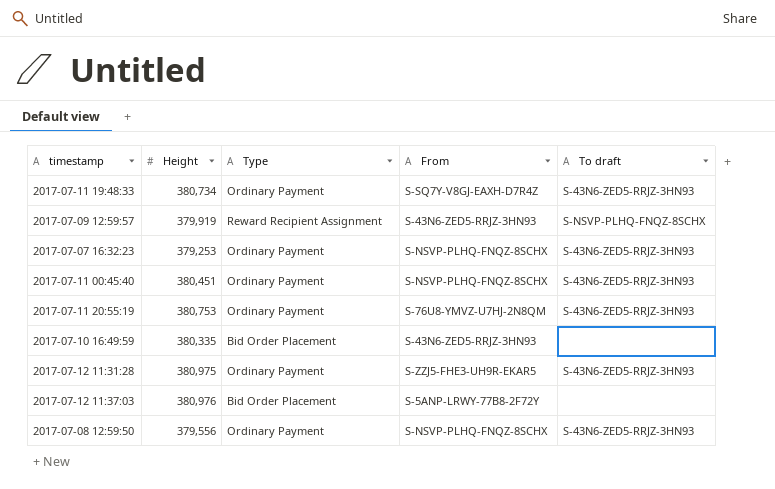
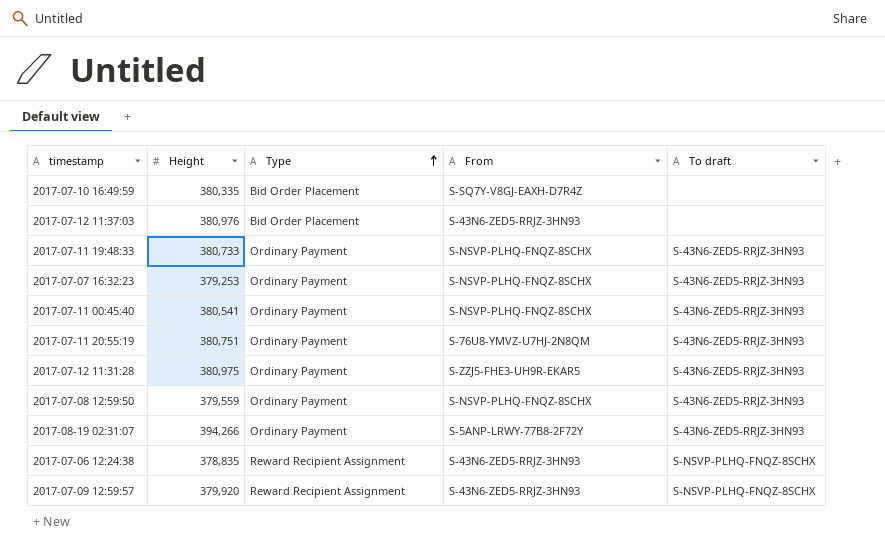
row order: none -> Type ascending
2017-07-10 16:49:59 | From: S-43N6-ZED5-RRJZ-3HN93 -> S-SQ7Y-V8GJ-EAXH-D7R4Z
2017-07-12 11:37:03 | From: S-5ANP-LRWY-77B8-2F72Y -> S-43N6-ZED5-RRJZ-3HN93
2017-07-11 19:48:33 | Height: 380,734 -> 380,733
2017-07-11 19:48:33 | From: S-SQ7Y-V8GJ-EAXH-D7R4Z -> S-NSVP-PLHQ-FNQZ-8SCHX
2017-07-11 00:45:40 | Height: 380,451 -> 380,541
2017-07-11 20:55:19 | Height: 380,753 -> 380,751
2017-07-08 12:59:50 | Height: 379,556 -> 379,559
row 2017-08-19 02:31:07: none -> 394,266 | Ordinary Payment | S-5ANP-LRWY-77B8-2F72Y | S-43N6-ZED5-RRJZ-3HN93
row 2017-07-06 12:24:38: none -> 378,835 | Reward Recipient Assignment | S-43N6-ZED5-RRJZ-3HN93 | S-NSVP-PLHQ-FNQZ-8SCHX
2017-07-09 12:59:57 | Height: 379,919 -> 379,920

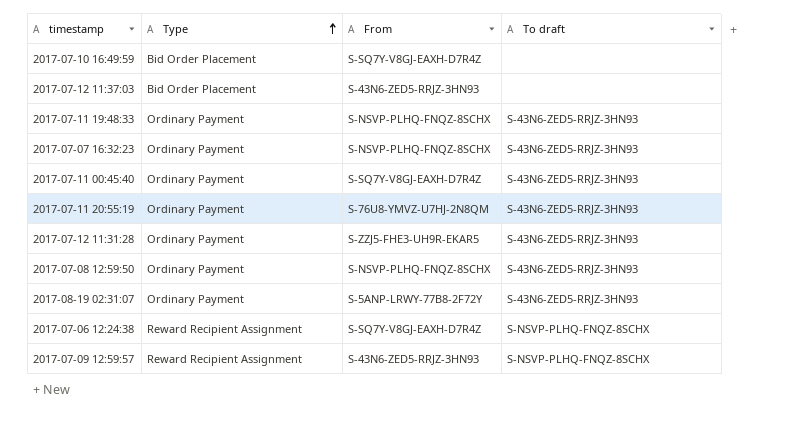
column Height | position: 2 -> none
2017-07-11 00:45:40 | From: S-NSVP-PLHQ-FNQZ-8SCHX -> S-SQ7Y-V8GJ-EAXH-D7R4Z
2017-07-06 12:24:38 | From: S-43N6-ZED5-RRJZ-3HN93 -> S-SQ7Y-V8GJ-EAXH-D7R4Z

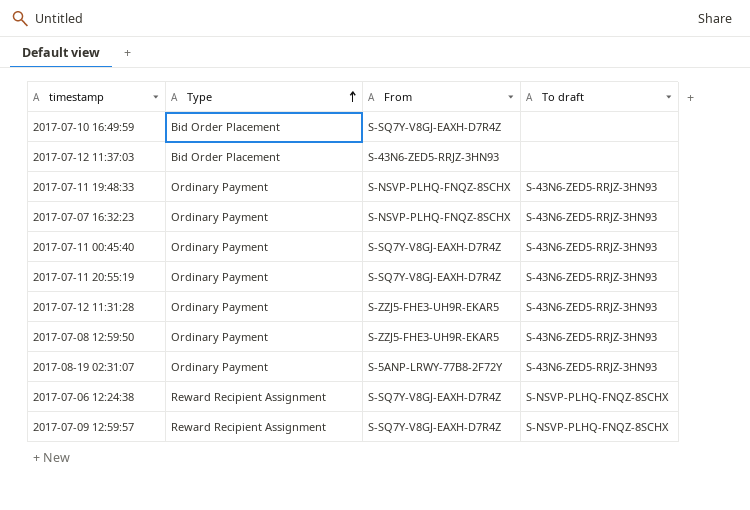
2017-07-11 20:55:19 | From: S-76U8-YMVZ-U7HJ-2N8QM -> S-SQ7Y-V8GJ-EAXH-D7R4Z
2017-07-08 12:59:50 | From: S-NSVP-PLHQ-FNQZ-8SCHX -> S-ZZJ5-FHE3-UH9R-EKAR5
2017-07-09 12:59:57 | From: S-43N6-ZED5-RRJZ-3HN93 -> S-SQ7Y-V8GJ-EAXH-D7R4Z

